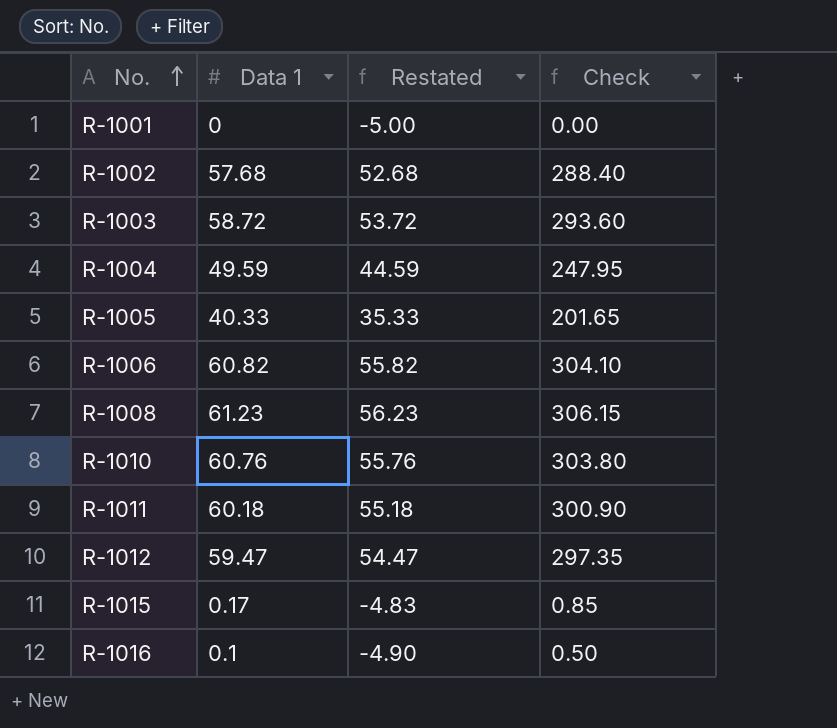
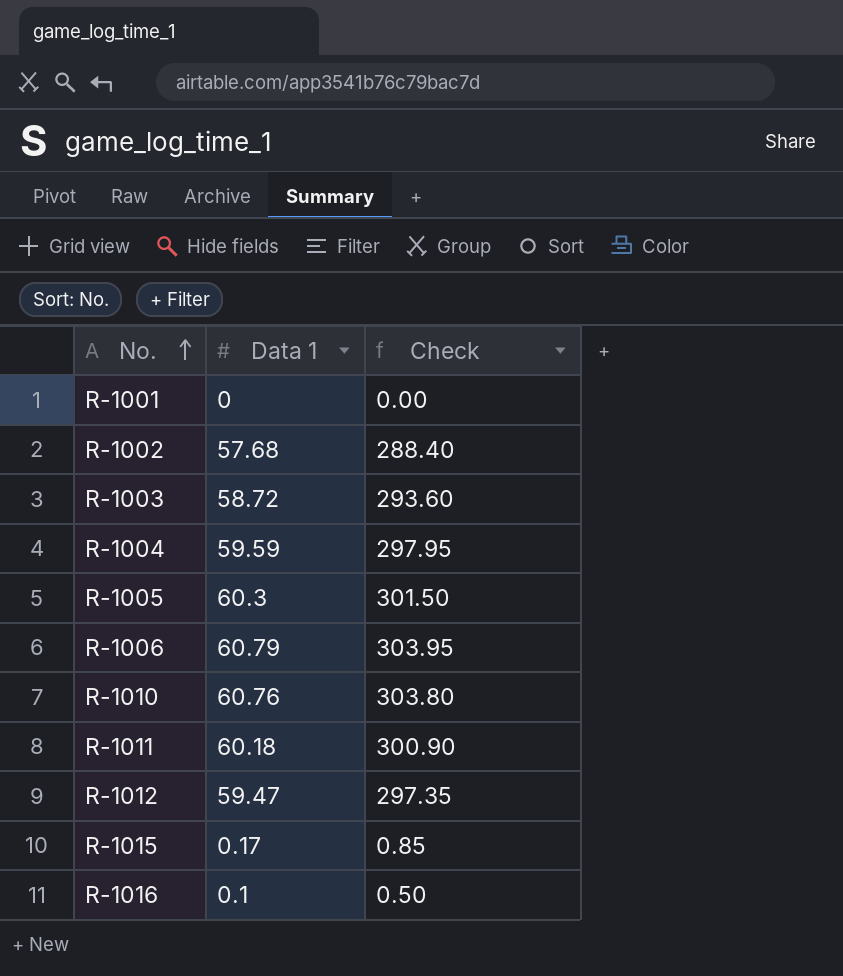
column Restated | formula: [Data 1] - 5 -> none
row R-1008: 61.23 | 56.23 | 306.15 -> none
R-1004 | Data 1: 49.59 -> 59.59
R-1004 | Check: 247.95 -> 297.95
R-1005 | Data 1: 40.33 -> 60.3
R-1005 | Check: 201.65 -> 301.50
R-1006 | Data 1: 60.82 -> 60.79
R-1006 | Check: 304.10 -> 303.95

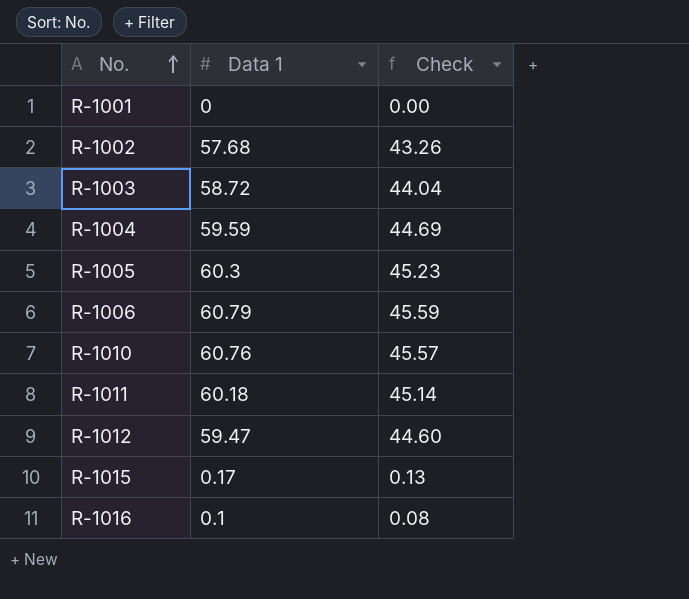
column Check | formula: [Data 1] * 5 -> [Data 1] * 0.75

